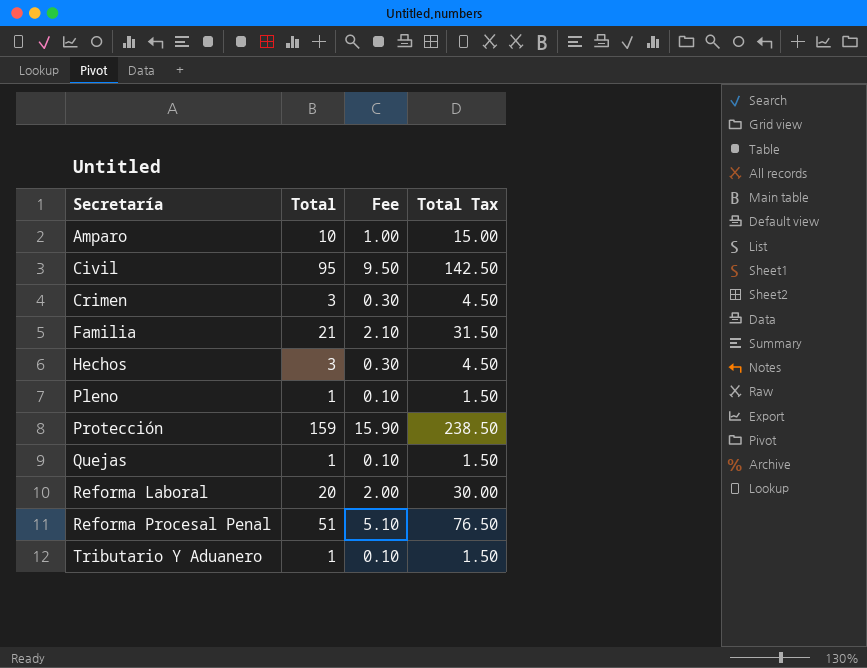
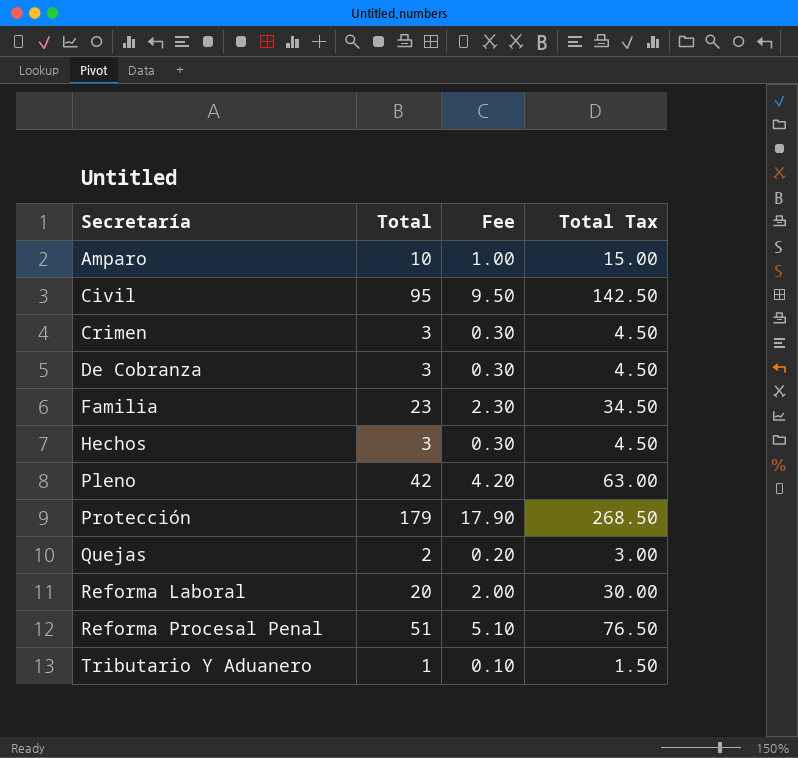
row De Cobranza: none -> 3 | 0.30 | 4.50
Familia | Total: 21 -> 23
Familia | Fee: 2.10 -> 2.30
Familia | Total Tax: 31.50 -> 34.50
Pleno | Total: 1 -> 42
Pleno | Fee: 0.10 -> 4.20
Pleno | Total Tax: 1.50 -> 63.00
Protección | Total: 159 -> 179
Protección | Fee: 15.90 -> 17.90
Protección | Total Tax: 238.50 -> 268.50
Quejas | Total: 1 -> 2
Quejas | Fee: 0.10 -> 0.20
Quejas | Total Tax: 1.50 -> 3.00

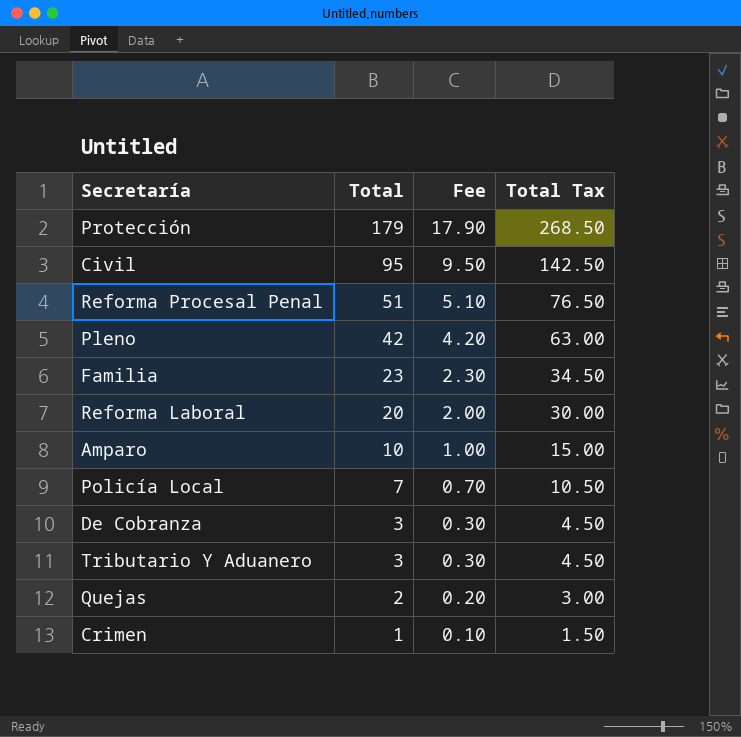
row order: Secretaría ascending -> Total descending
row Hechos: 3 | 0.30 | 4.50 -> none
row Policía Local: none -> 7 | 0.70 | 10.50
Tributario Y Aduanero | Total: 1 -> 3
Tributario Y Aduanero | Fee: 0.10 -> 0.30
Tributario Y Aduanero | Total Tax: 1.50 -> 4.50
Crimen | Total: 3 -> 1
Crimen | Fee: 0.30 -> 0.10
Crimen | Total Tax: 4.50 -> 1.50

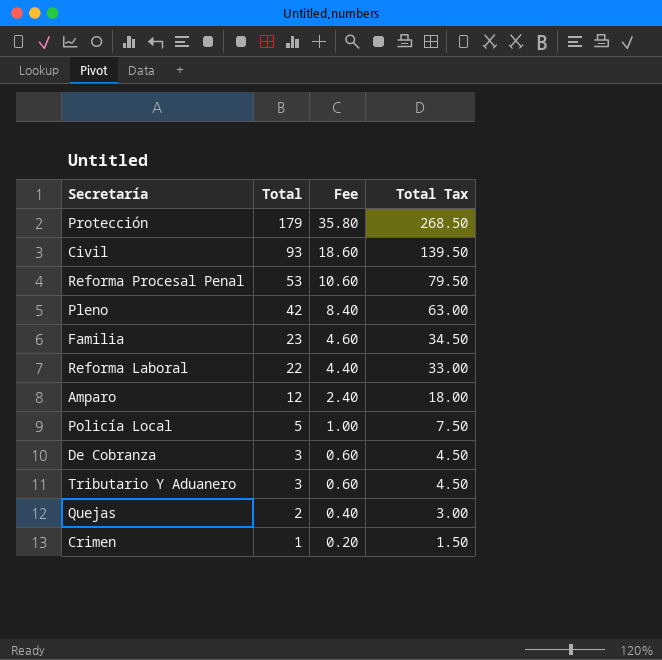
column Fee | formula: [Total] * 0.1 -> [Total] * 0.2
Civil | Total: 95 -> 93
Civil | Total Tax: 142.50 -> 139.50
Reforma Procesal Penal | Total: 51 -> 53
Reforma Procesal Penal | Total Tax: 76.50 -> 79.50
Reforma Laboral | Total: 20 -> 22
Reforma Laboral | Total Tax: 30.00 -> 33.00
Amparo | Total: 10 -> 12
Amparo | Total Tax: 15.00 -> 18.00
Policía Local | Total: 7 -> 5
Policía Local | Total Tax: 10.50 -> 7.50

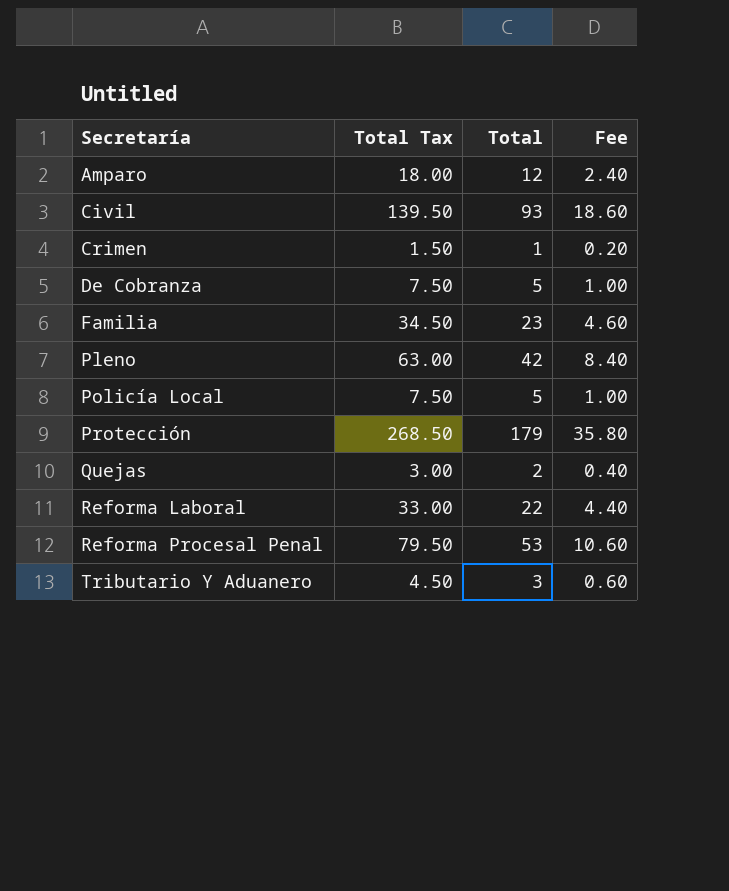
row order: Total descending -> Secretaría ascending
column Total Tax | position: 4 -> 2
De Cobranza | Total Tax: 4.50 -> 7.50
De Cobranza | Total: 3 -> 5
De Cobranza | Fee: 0.60 -> 1.00

